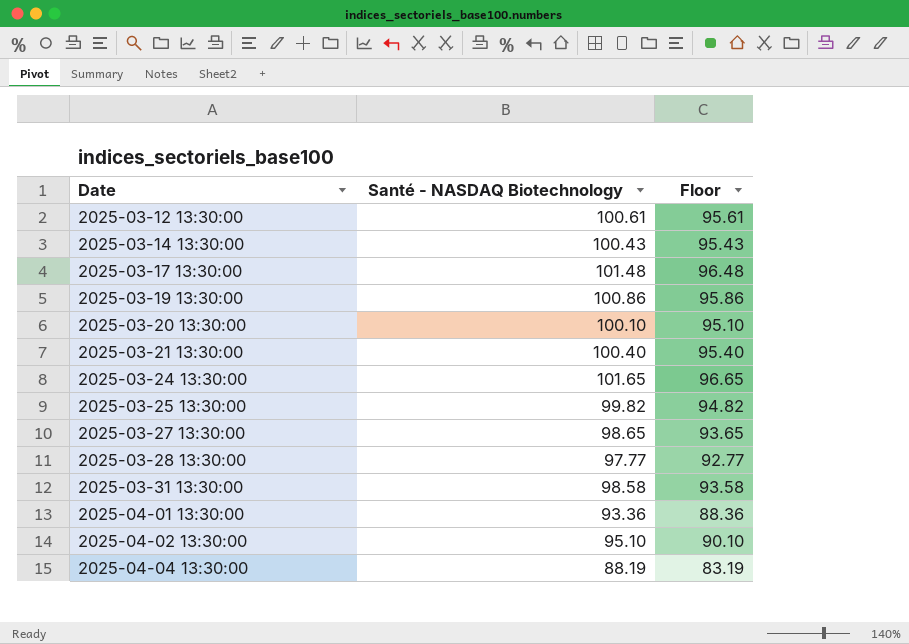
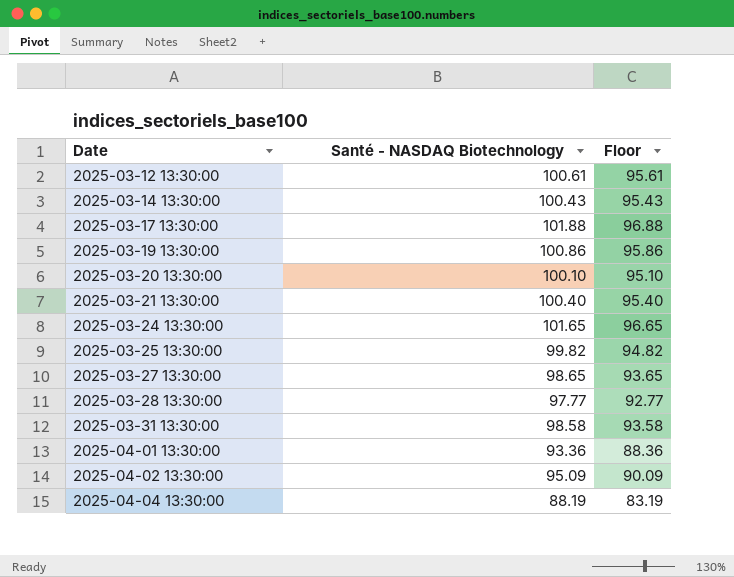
2025-03-17 13:30:00 | Santé - NASDAQ Biotechnology: 101.48 -> 101.88
2025-03-17 13:30:00 | Floor: 96.48 -> 96.88
2025-04-02 13:30:00 | Santé - NASDAQ Biotechnology: 95.10 -> 95.09
2025-04-02 13:30:00 | Floor: 90.10 -> 90.09

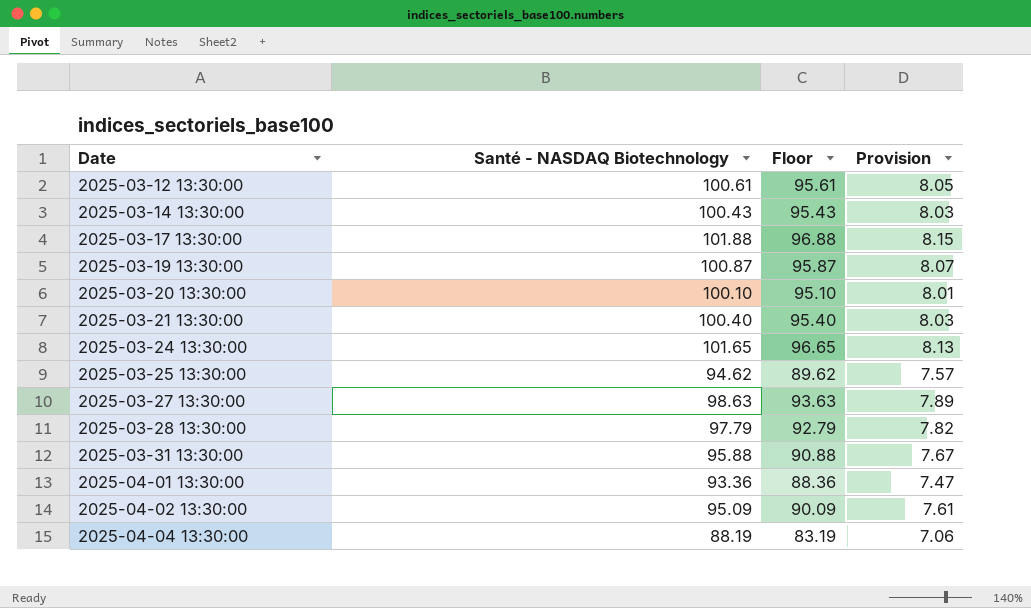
column Provision | formula: none -> [Santé - NASDAQ Biotechnology] * 0.08
2025-03-19 13:30:00 | Santé - NASDAQ Biotechnology: 100.86 -> 100.87
2025-03-19 13:30:00 | Floor: 95.86 -> 95.87
2025-03-25 13:30:00 | Santé - NASDAQ Biotechnology: 99.82 -> 94.62
2025-03-25 13:30:00 | Floor: 94.82 -> 89.62
2025-03-27 13:30:00 | Santé - NASDAQ Biotechnology: 98.65 -> 98.63
2025-03-27 13:30:00 | Floor: 93.65 -> 93.63
2025-03-28 13:30:00 | Santé - NASDAQ Biotechnology: 97.77 -> 97.79
2025-03-28 13:30:00 | Floor: 92.77 -> 92.79
2025-03-31 13:30:00 | Santé - NASDAQ Biotechnology: 98.58 -> 95.88
2025-03-31 13:30:00 | Floor: 93.58 -> 90.88

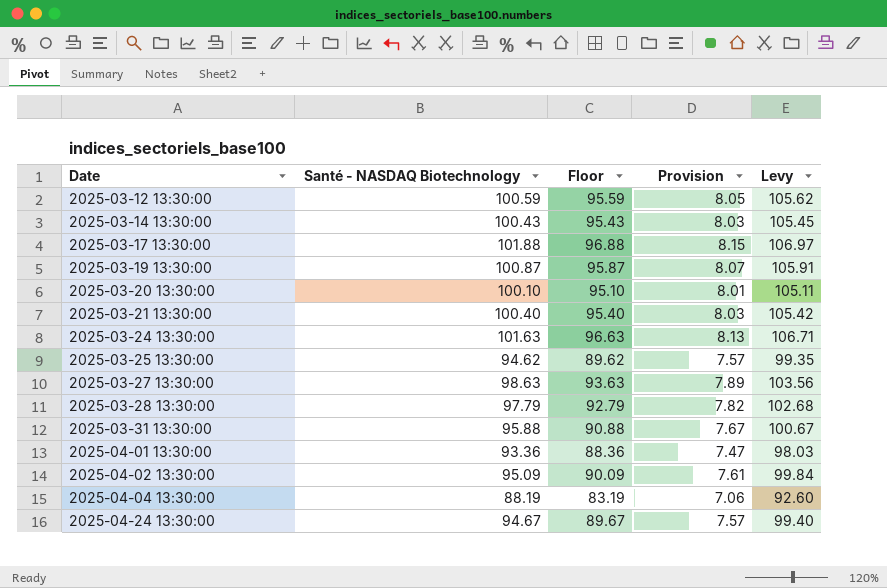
column Levy | formula: none -> [Santé - NASDAQ Biotechnology] * 1.05
2025-03-12 13:30:00 | Santé - NASDAQ Biotechnology: 100.61 -> 100.59
2025-03-12 13:30:00 | Floor: 95.61 -> 95.59
2025-03-24 13:30:00 | Santé - NASDAQ Biotechnology: 101.65 -> 101.63
2025-03-24 13:30:00 | Floor: 96.65 -> 96.63
row 2025-04-24 13:30:00: none -> 94.67 | 89.67 | 7.57 | 99.40

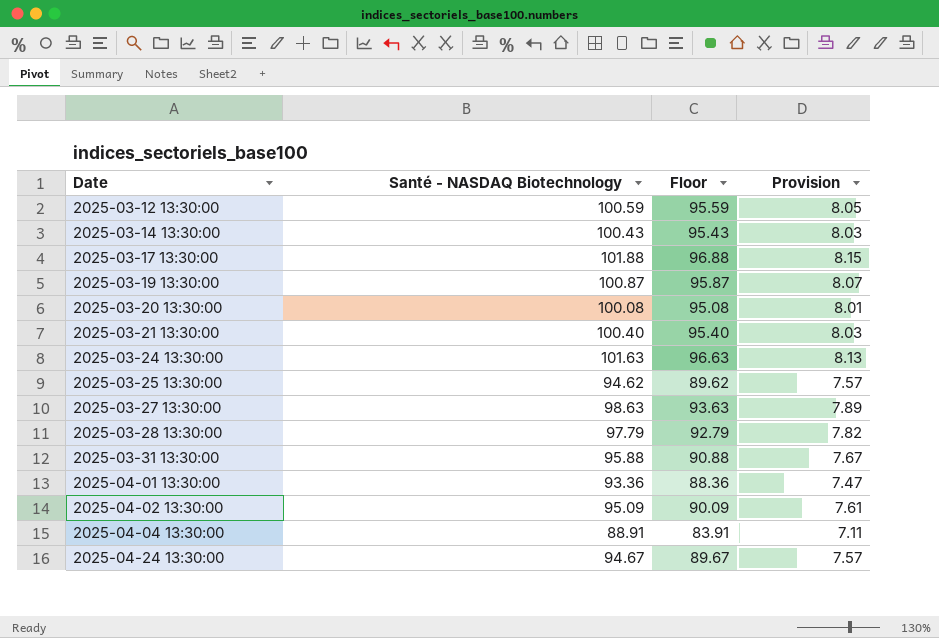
column Levy | formula: [Santé - NASDAQ Biotechnology] * 1.05 -> none
2025-03-20 13:30:00 | Santé - NASDAQ Biotechnology: 100.10 -> 100.08
2025-03-20 13:30:00 | Floor: 95.10 -> 95.08
2025-04-04 13:30:00 | Santé - NASDAQ Biotechnology: 88.19 -> 88.91
2025-04-04 13:30:00 | Floor: 83.19 -> 83.91
2025-04-04 13:30:00 | Provision: 7.06 -> 7.11

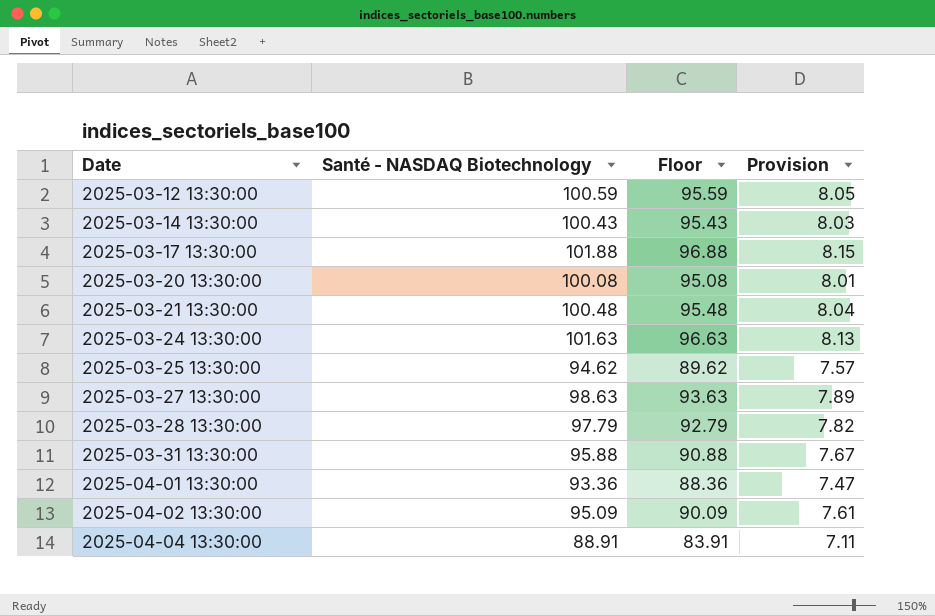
row 2025-03-19 13:30:00: 100.87 | 95.87 | 8.07 -> none
row 2025-04-24 13:30:00: 94.67 | 89.67 | 7.57 -> none
2025-03-21 13:30:00 | Santé - NASDAQ Biotechnology: 100.40 -> 100.48
2025-03-21 13:30:00 | Floor: 95.40 -> 95.48
2025-03-21 13:30:00 | Provision: 8.03 -> 8.04

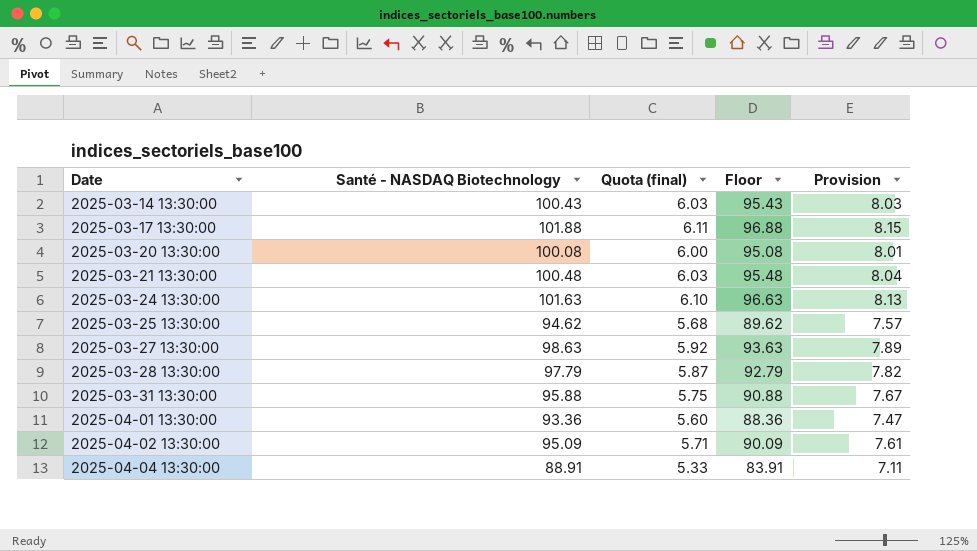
column Quota (final) | formula: none -> [Santé - NASDAQ Biotechnology] * 0.06
row 2025-03-12 13:30:00: 100.59 | 95.59 | 8.05 -> none

